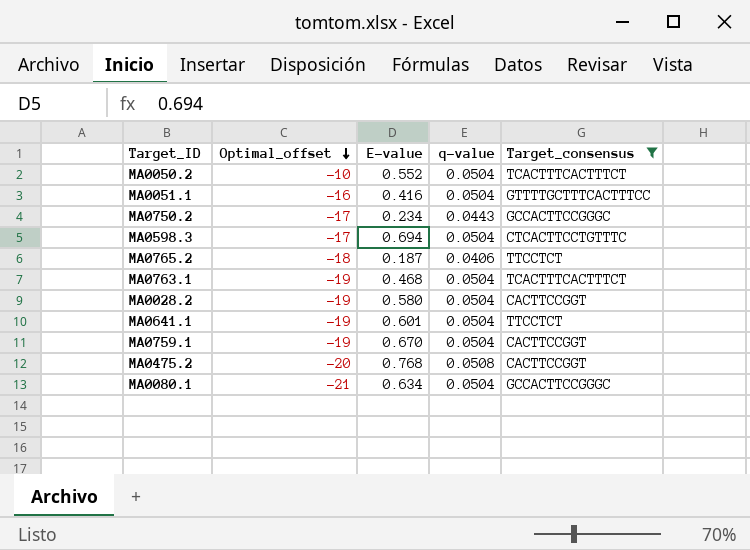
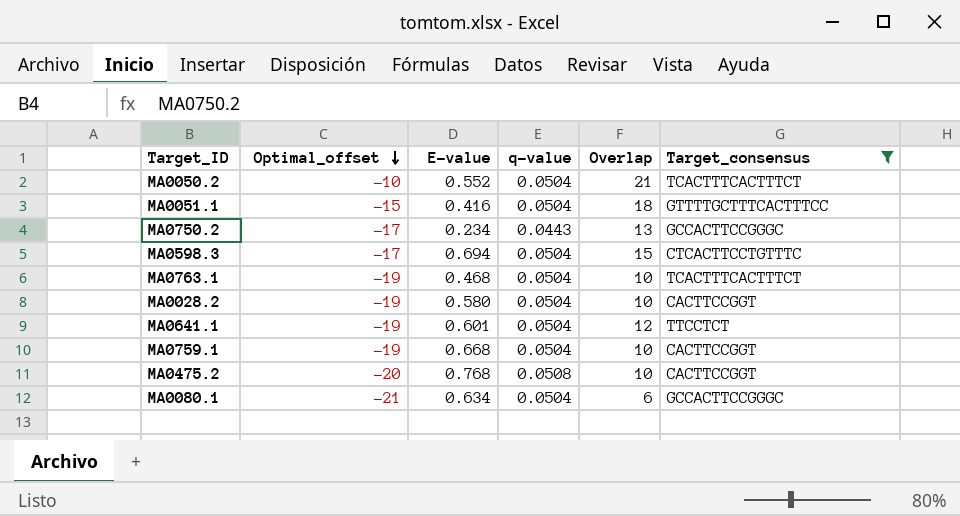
column Overlap | position: none -> 5
row MA0765.2: -18 | 0.187 | 0.0406 | TTCCTCT -> none
MA0051.1 | Optimal_offset: -16 -> -15
MA0759.1 | E-value: 0.670 -> 0.668

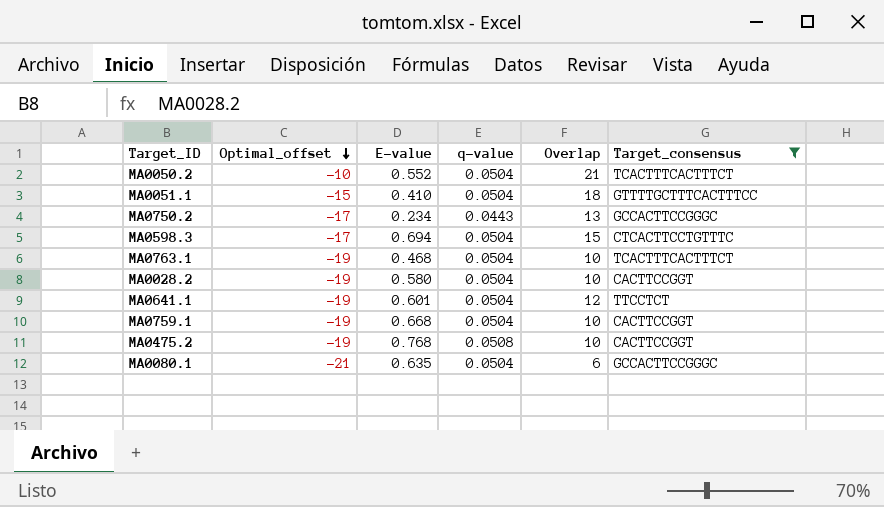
MA0051.1 | E-value: 0.416 -> 0.410
MA0475.2 | Optimal_offset: -20 -> -19
MA0080.1 | E-value: 0.634 -> 0.635

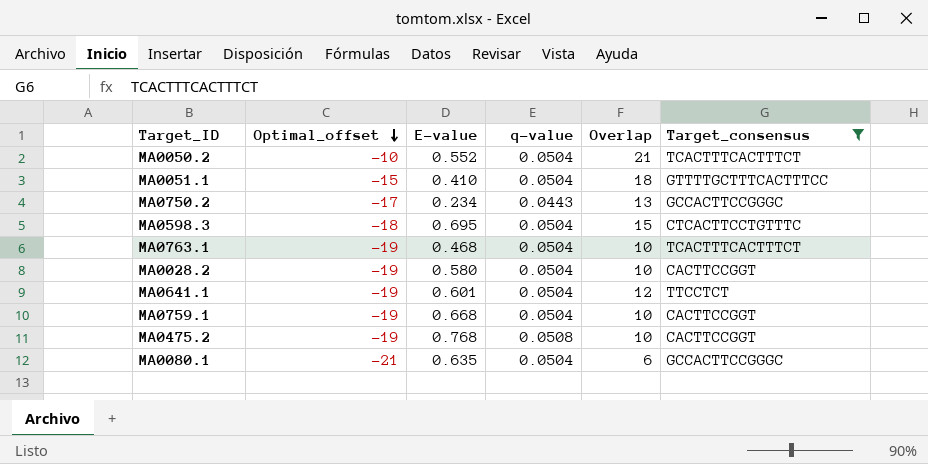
MA0598.3 | Optimal_offset: -17 -> -18
MA0598.3 | E-value: 0.694 -> 0.695

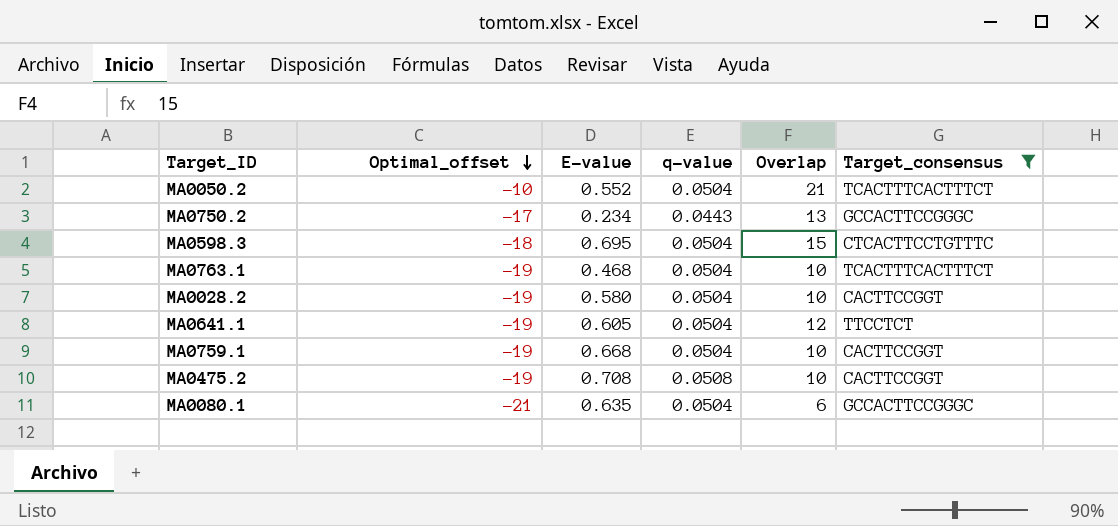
row MA0051.1: -15 | 0.410 | 0.0504 | 18 | GTTTTGCTTTCACTTTCC -> none
MA0641.1 | E-value: 0.601 -> 0.605
MA0475.2 | E-value: 0.768 -> 0.708

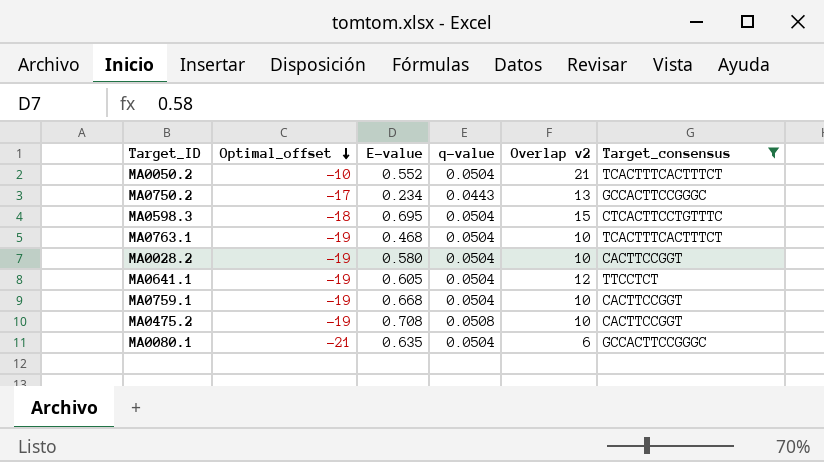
column name: Overlap -> Overlap v2

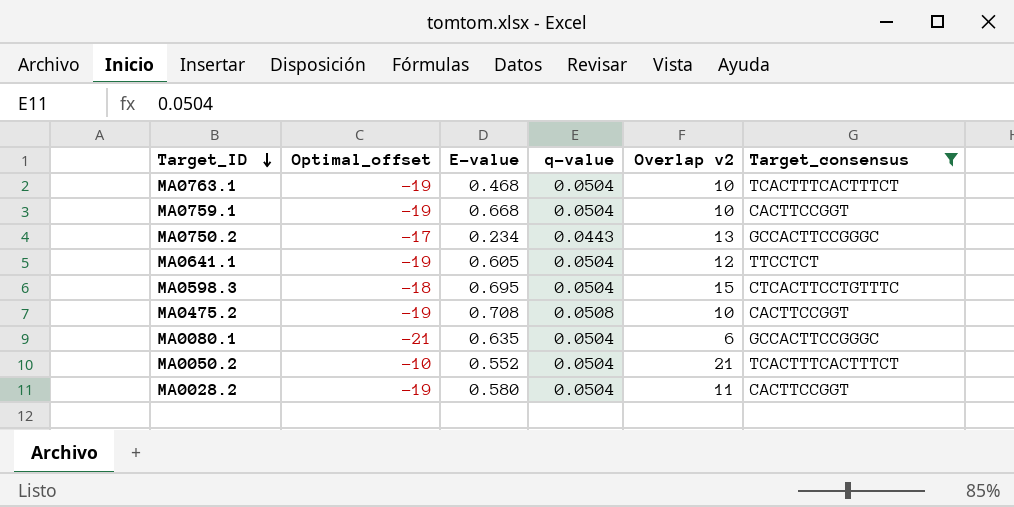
row order: Optimal_offset descending -> Target_ID descending
MA0028.2 | Overlap v2: 10 -> 11

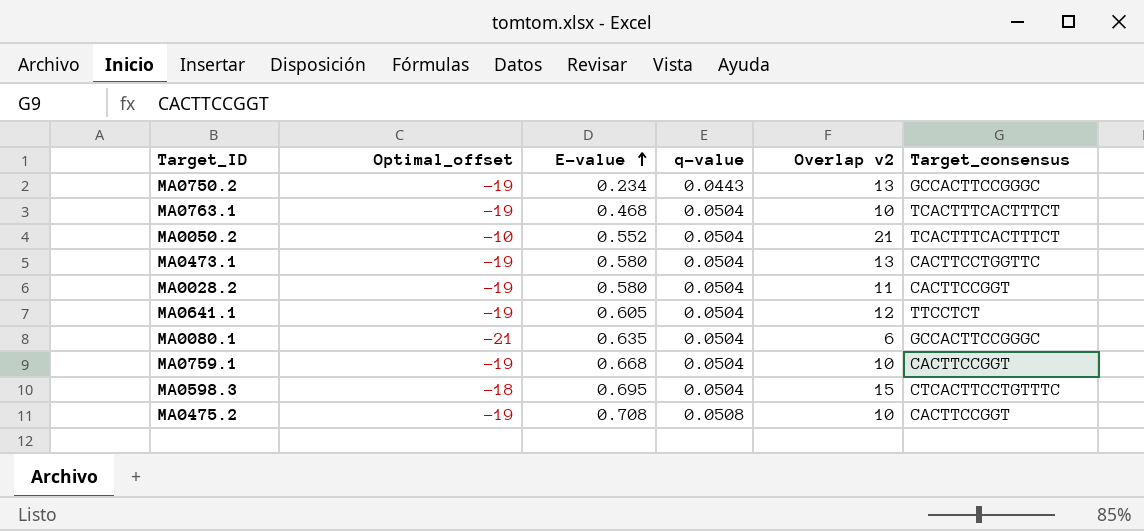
filter: Target_consensus != CACTTCCTGGTTC -> none
row order: Target_ID descending -> E-value ascending
MA0750.2 | Optimal_offset: -17 -> -19

